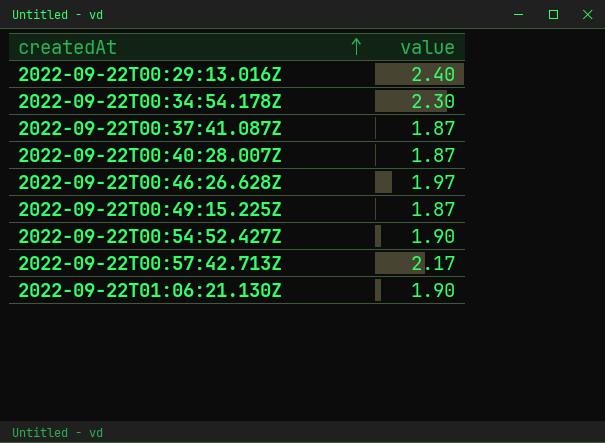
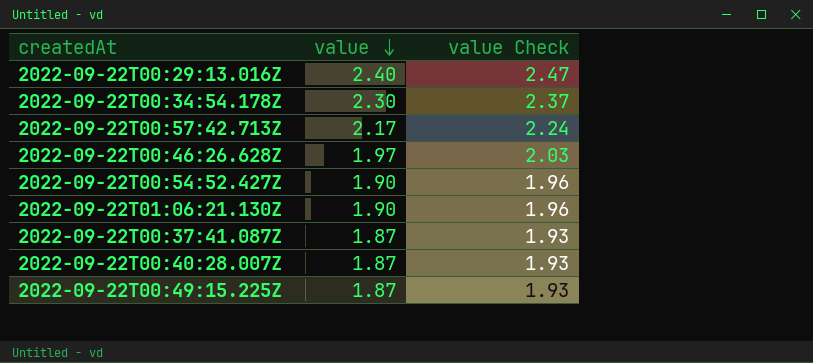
row order: createdAt ascending -> value descending
column value Check | formula: none -> [value] * 1.03

